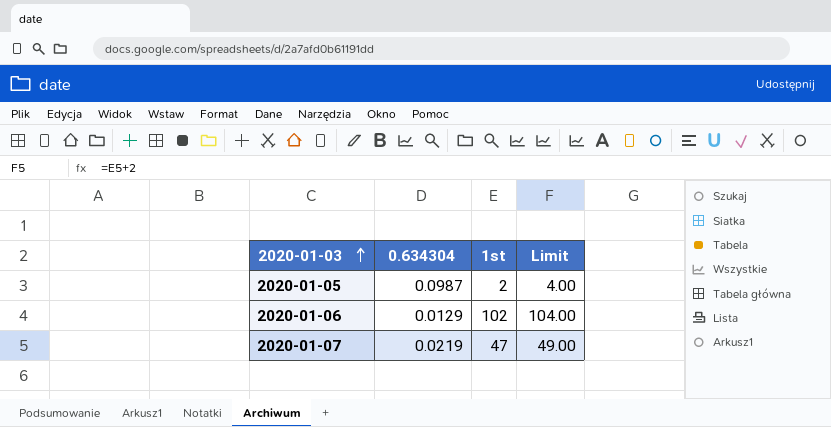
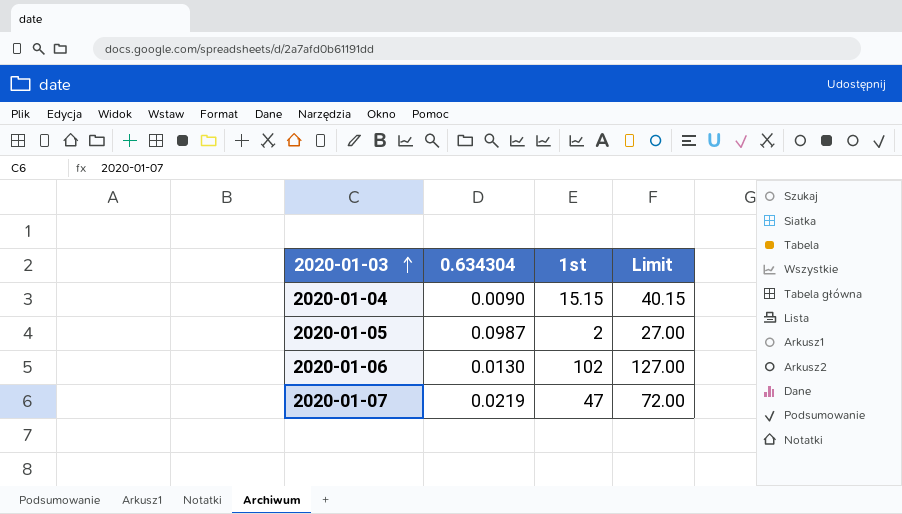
column Limit | formula: [1st] + 2 -> [1st] + 25
row 2020-01-04: none -> 0.0090 | 15.15 | 40.15
2020-01-06 | 0.634304: 0.0129 -> 0.0130

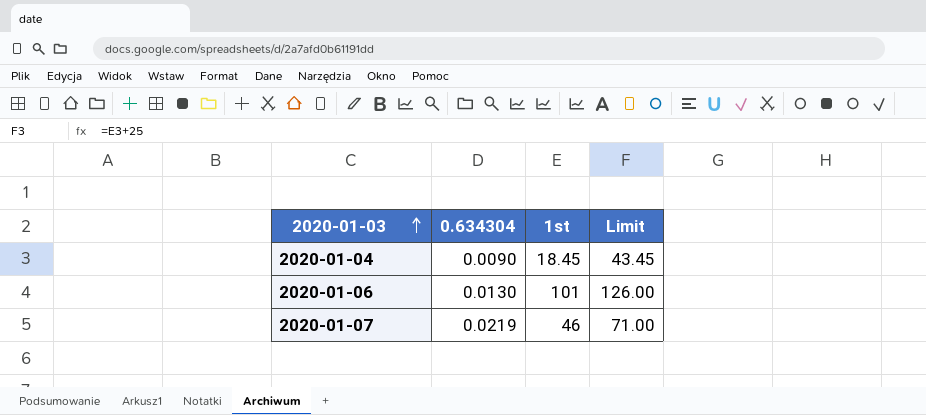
row 2020-01-05: 0.0987 | 2 | 27.00 -> none
2020-01-04 | 1st: 15.15 -> 18.45
2020-01-04 | Limit: 40.15 -> 43.45
2020-01-06 | 1st: 102 -> 101
2020-01-06 | Limit: 127.00 -> 126.00
2020-01-07 | 1st: 47 -> 46
2020-01-07 | Limit: 72.00 -> 71.00

